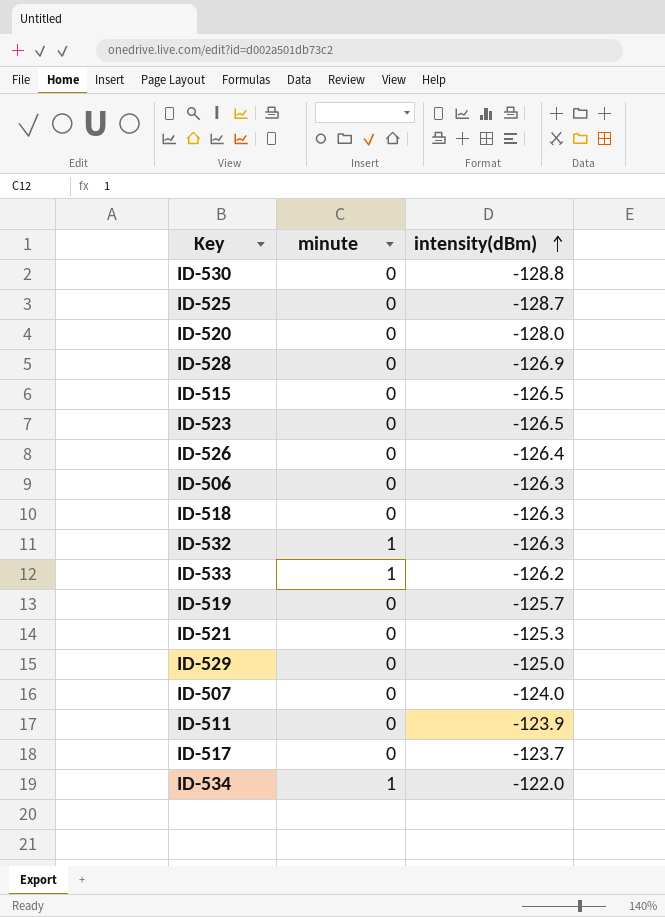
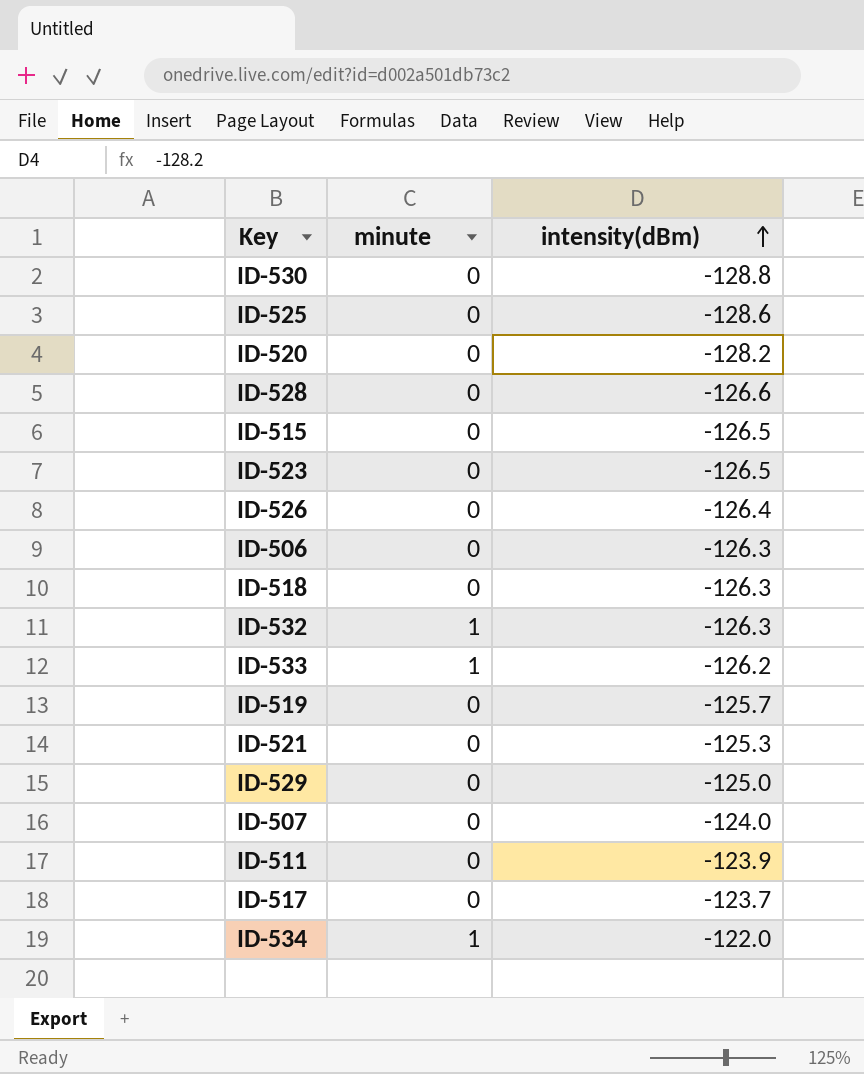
ID-525 | intensity(dBm): -128.7 -> -128.6
ID-520 | intensity(dBm): -128.0 -> -128.2
ID-528 | intensity(dBm): -126.9 -> -126.6

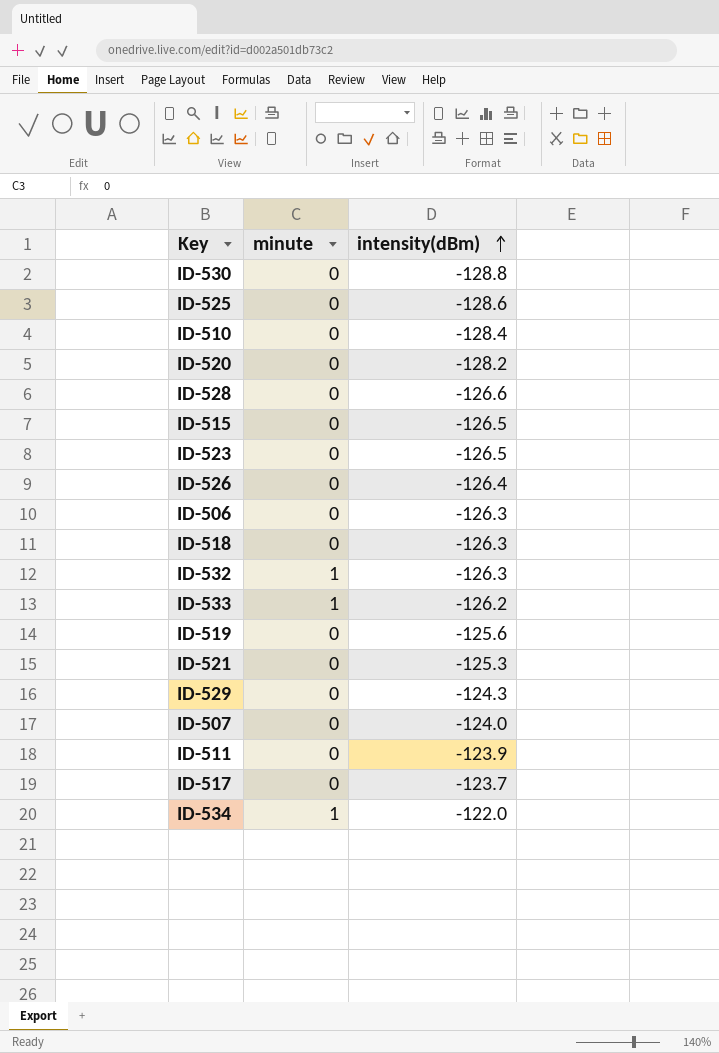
row ID-510: none -> 0 | -128.4
ID-519 | intensity(dBm): -125.7 -> -125.6
ID-529 | intensity(dBm): -125.0 -> -124.3

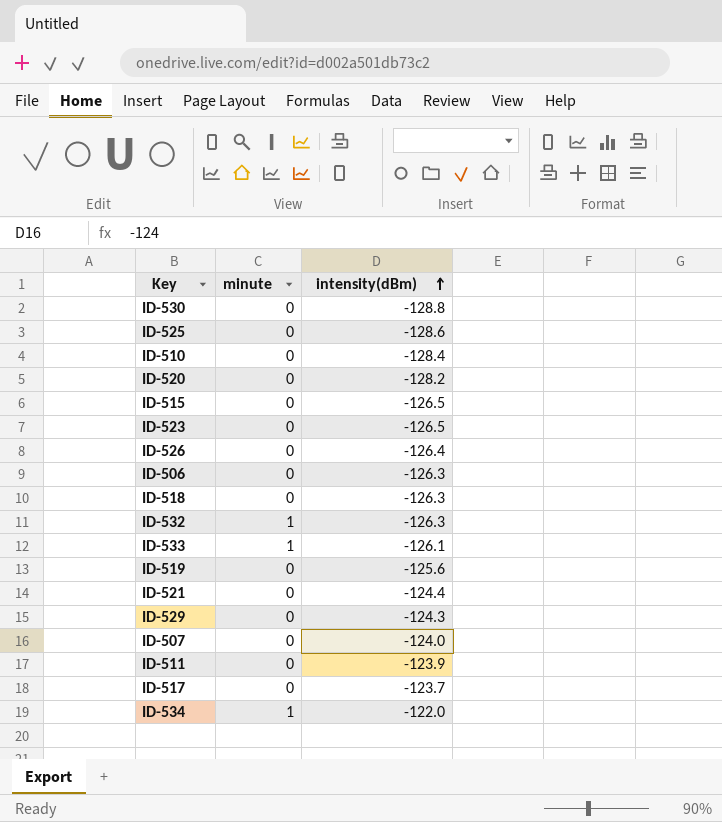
row ID-528: 0 | -126.6 -> none
ID-533 | intensity(dBm): -126.2 -> -126.1
ID-521 | intensity(dBm): -125.3 -> -124.4

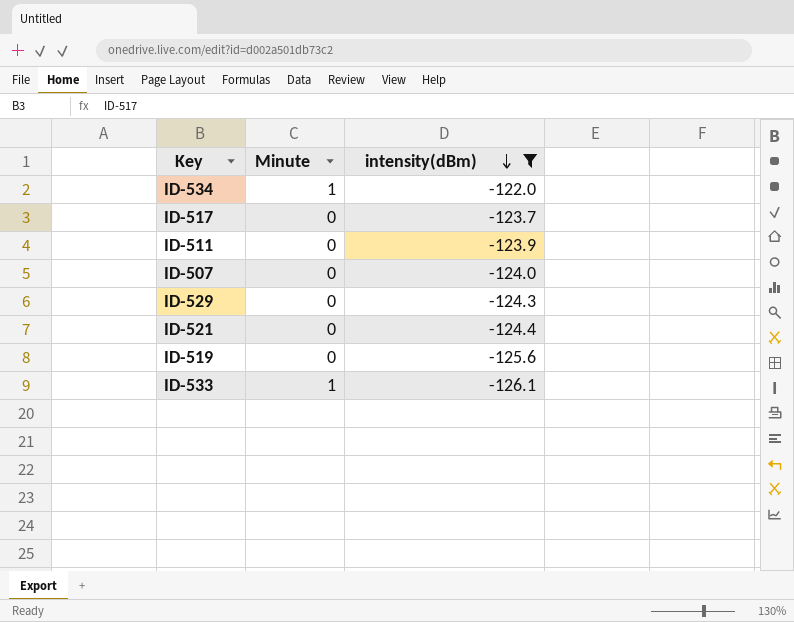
filter: none -> intensity(dBm) >= -126.1
row order: intensity(dBm) ascending -> intensity(dBm) descending
column name: minute -> Minute

